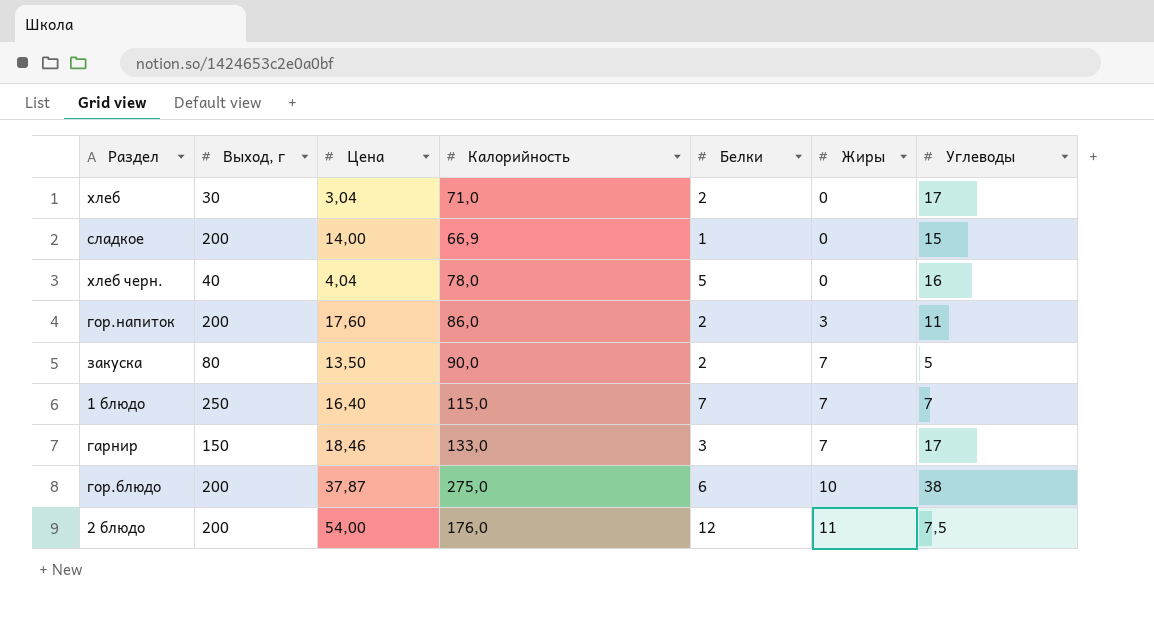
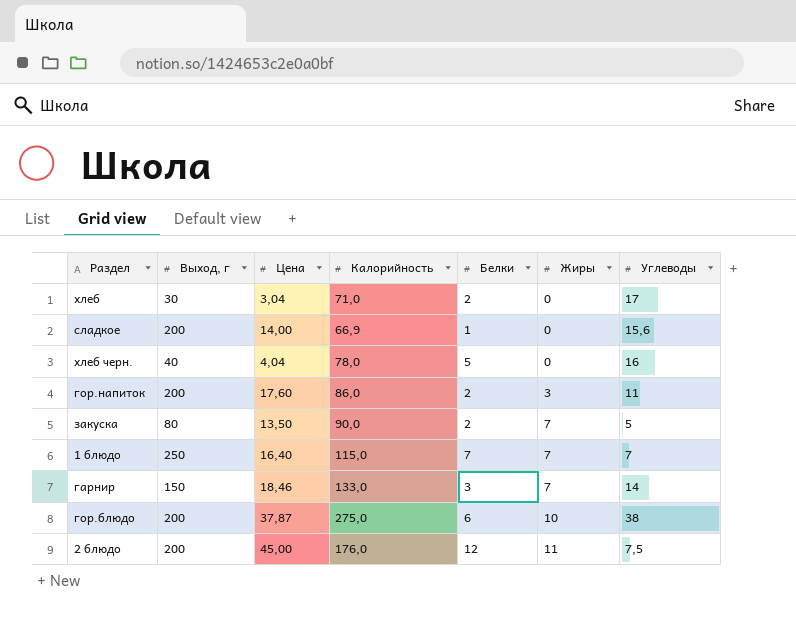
сладкое | Углеводы: 15 -> 15,6
гарнир | Углеводы: 17 -> 14
2 блюдо | Цена: 54,00 -> 45,00

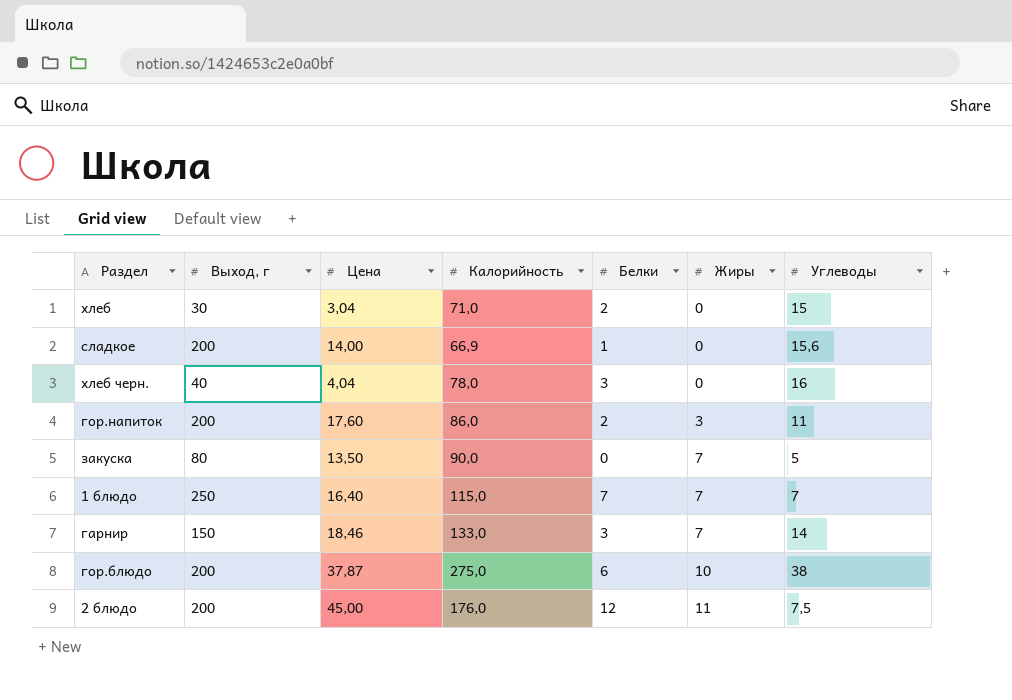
хлеб | Углеводы: 17 -> 15
хлеб черн. | Белки: 5 -> 3
закуска | Белки: 2 -> 0

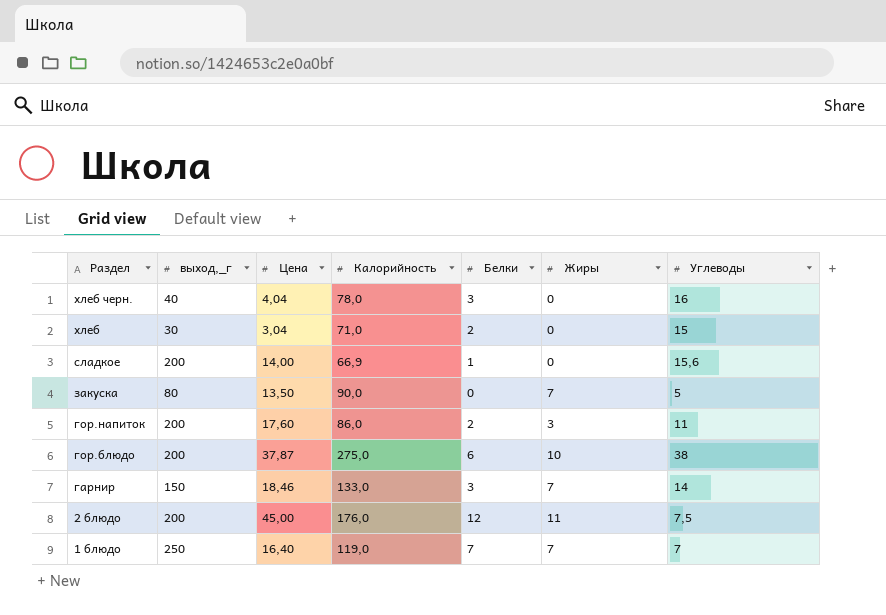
row order: Жиры ascending -> Раздел descending
column name: Выход, г -> выход,_г
1 блюдо | Калорийность: 115,0 -> 119,0

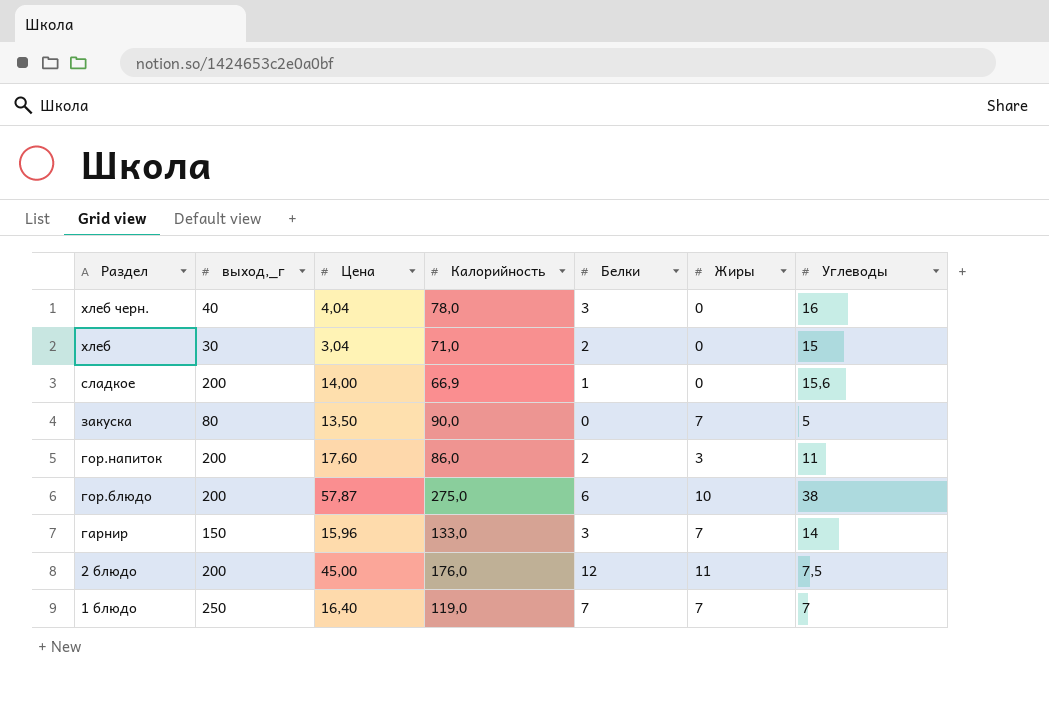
гор.блюдо | Цена: 37,87 -> 57,87
гарнир | Цена: 18,46 -> 15,96

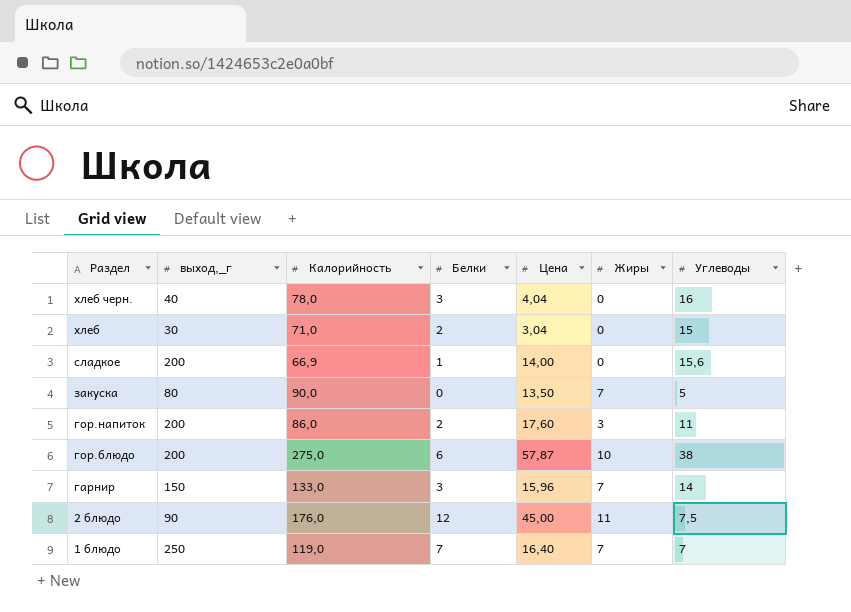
column Цена | position: 3 -> 5
2 блюдо | выход,_г: 200 -> 90

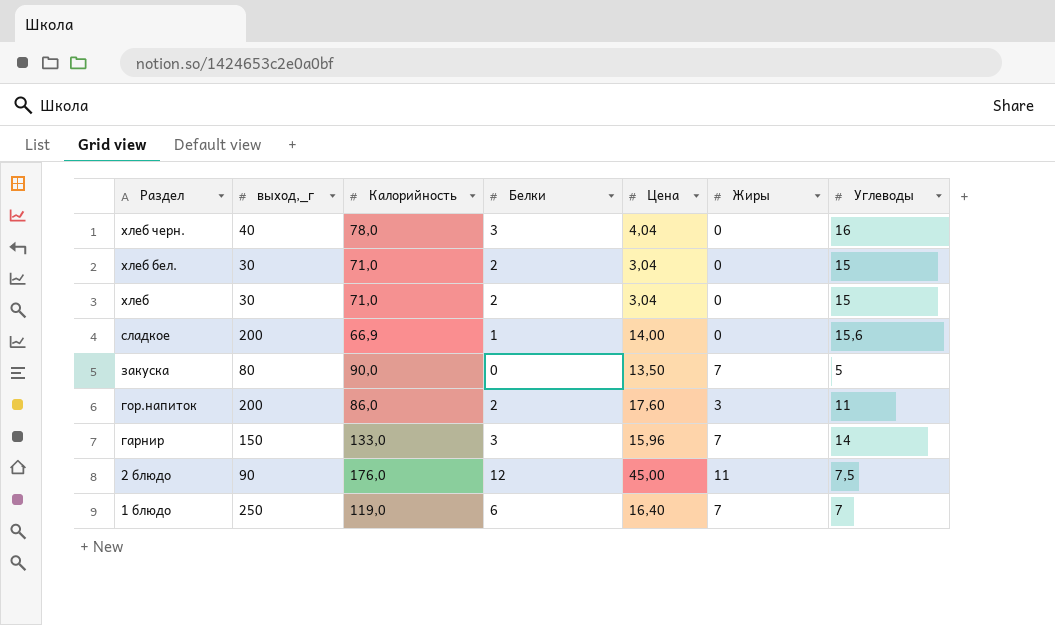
row гор.блюдо: 200 | 275,0 | 6 | 57,87 | 10 | 38 -> none
row хлеб бел.: none -> 30 | 71,0 | 2 | 3,04 | 0 | 15
1 блюдо | Белки: 7 -> 6

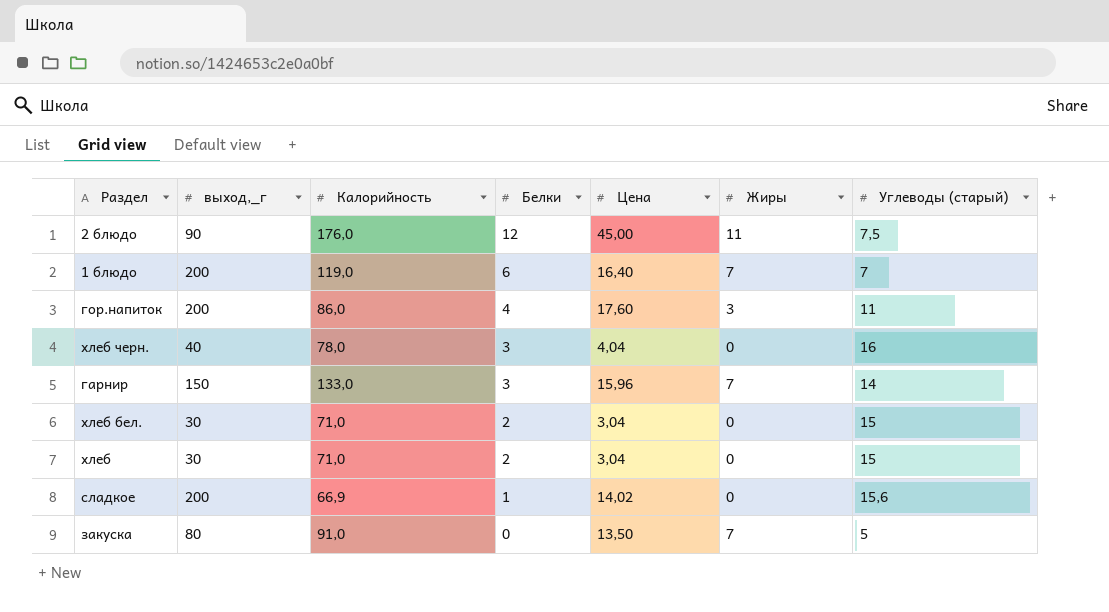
row order: Раздел descending -> Белки descending
column name: Углеводы -> Углеводы (старый)
1 блюдо | выход,_г: 250 -> 200
гор.напиток | Белки: 2 -> 4
сладкое | Цена: 14,00 -> 14,02
закуска | Калорийность: 90,0 -> 91,0

